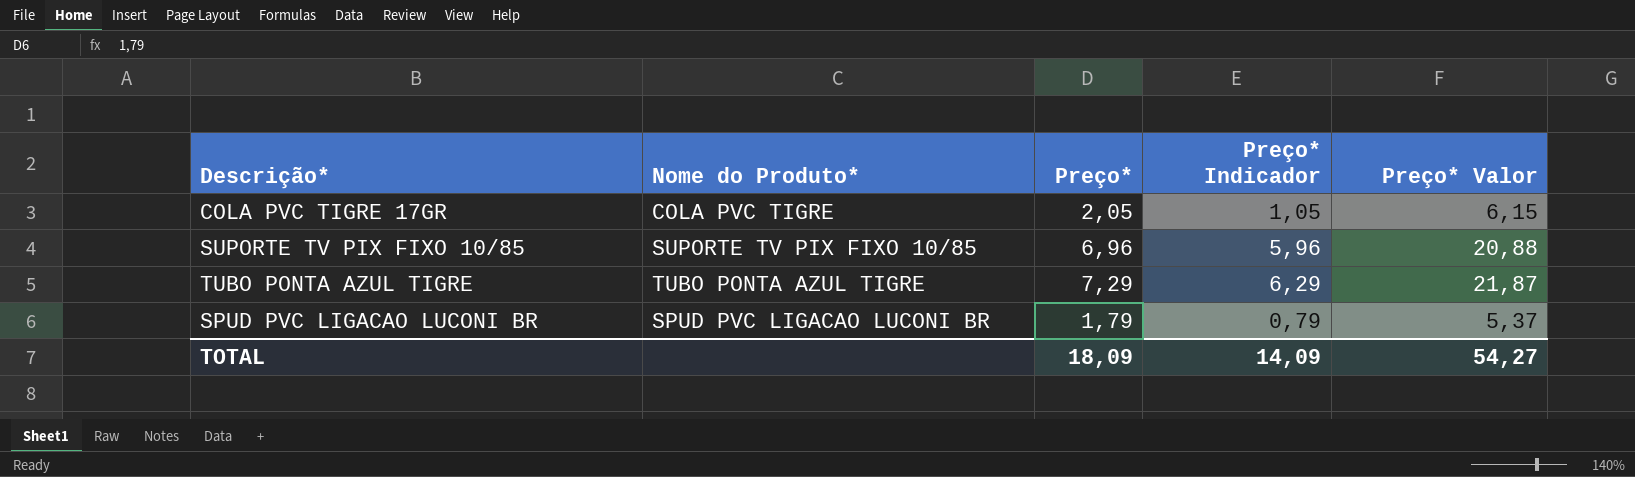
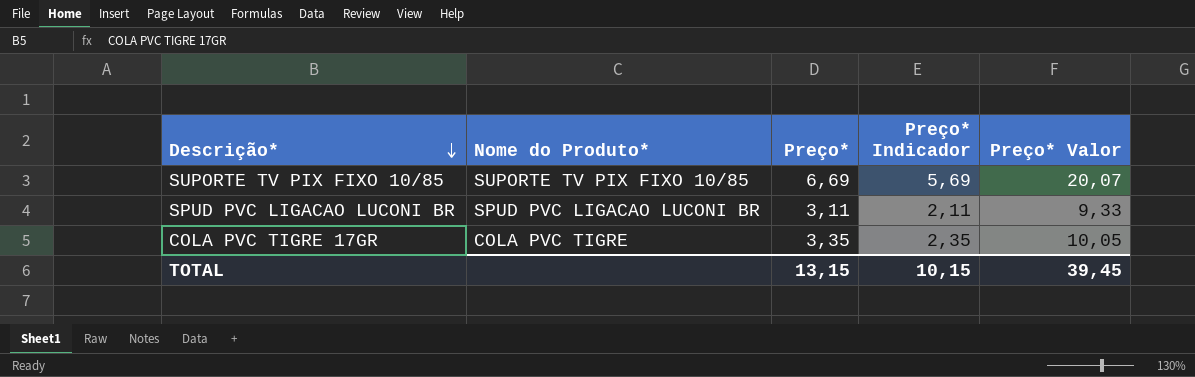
row order: none -> Descrição* descending
row TUBO PONTA AZUL TIGRE: TUBO PONTA AZUL TIGRE | 7,29 | 6,29 | 21,87 -> none
SUPORTE TV PIX FIXO 10/85 | Preço*: 6,96 -> 6,69
SUPORTE TV PIX FIXO 10/85 | Preço* Indicador: 5,96 -> 5,69
SUPORTE TV PIX FIXO 10/85 | Preço* Valor: 20,88 -> 20,07
SPUD PVC LIGACAO LUCONI BR | Preço*: 1,79 -> 3,11
SPUD PVC LIGACAO LUCONI BR | Preço* Indicador: 0,79 -> 2,11
SPUD PVC LIGACAO LUCONI BR | Preço* Valor: 5,37 -> 9,33
COLA PVC TIGRE 17GR | Preço*: 2,05 -> 3,35
COLA PVC TIGRE 17GR | Preço* Indicador: 1,05 -> 2,35
COLA PVC TIGRE 17GR | Preço* Valor: 6,15 -> 10,05
TOTAL | Preço*: 18,09 -> 13,15
TOTAL | Preço* Indicador: 14,09 -> 10,15
TOTAL | Preço* Valor: 54,27 -> 39,45

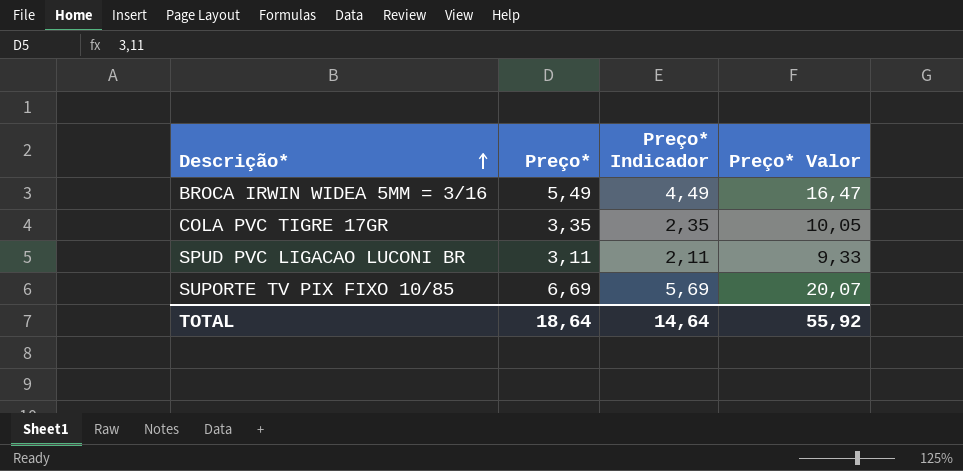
row order: Descrição* descending -> Descrição* ascending
column Nome do Produto* | position: 2 -> none
row BROCA IRWIN WIDEA 5MM = 3/16: none -> 5,49 | 4,49 | 16,47
TOTAL | Preço*: 13,15 -> 18,64
TOTAL | Preço* Indicador: 10,15 -> 14,64
TOTAL | Preço* Valor: 39,45 -> 55,92

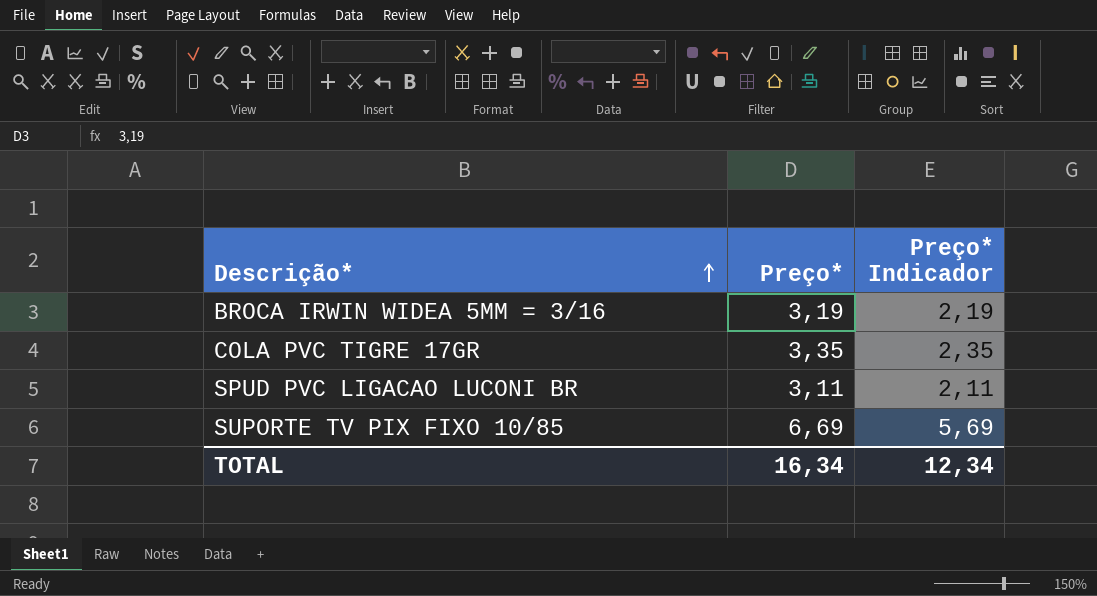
column Preço* Valor | formula: [Preço*] * 3 -> none
BROCA IRWIN WIDEA 5MM = 3/16 | Preço*: 5,49 -> 3,19
BROCA IRWIN WIDEA 5MM = 3/16 | Preço* Indicador: 4,49 -> 2,19
TOTAL | Preço*: 18,64 -> 16,34
TOTAL | Preço* Indicador: 14,64 -> 12,34

